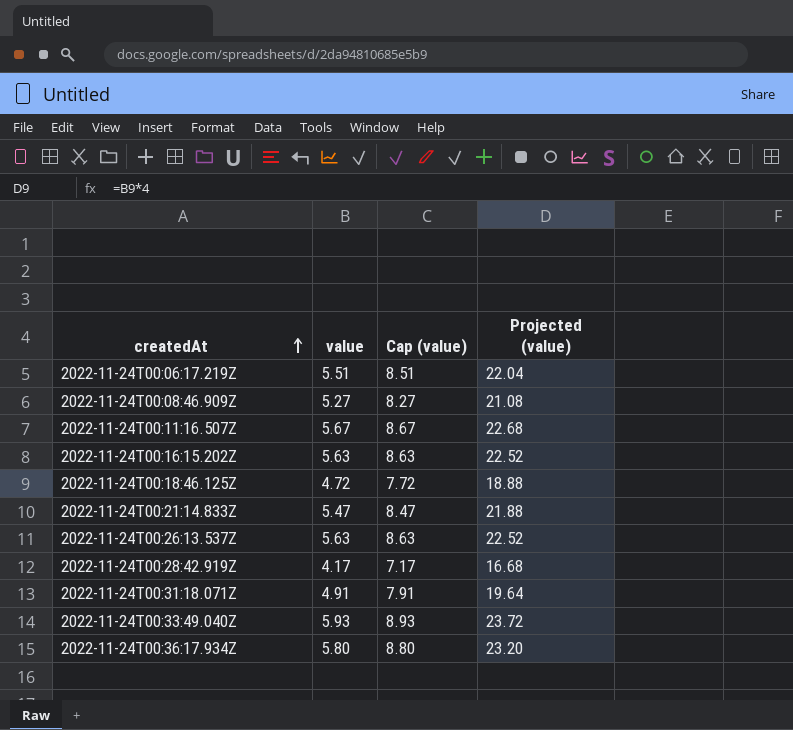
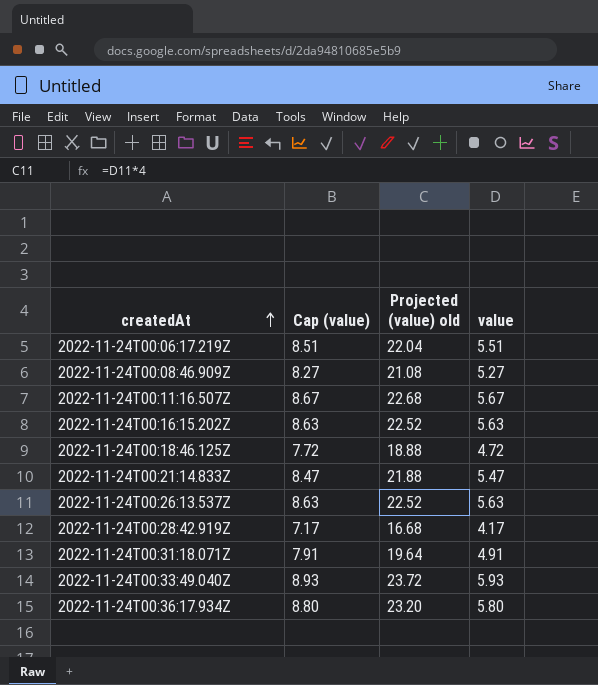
column name: Projected (value) -> Projected (value) old
column value | position: 2 -> 4

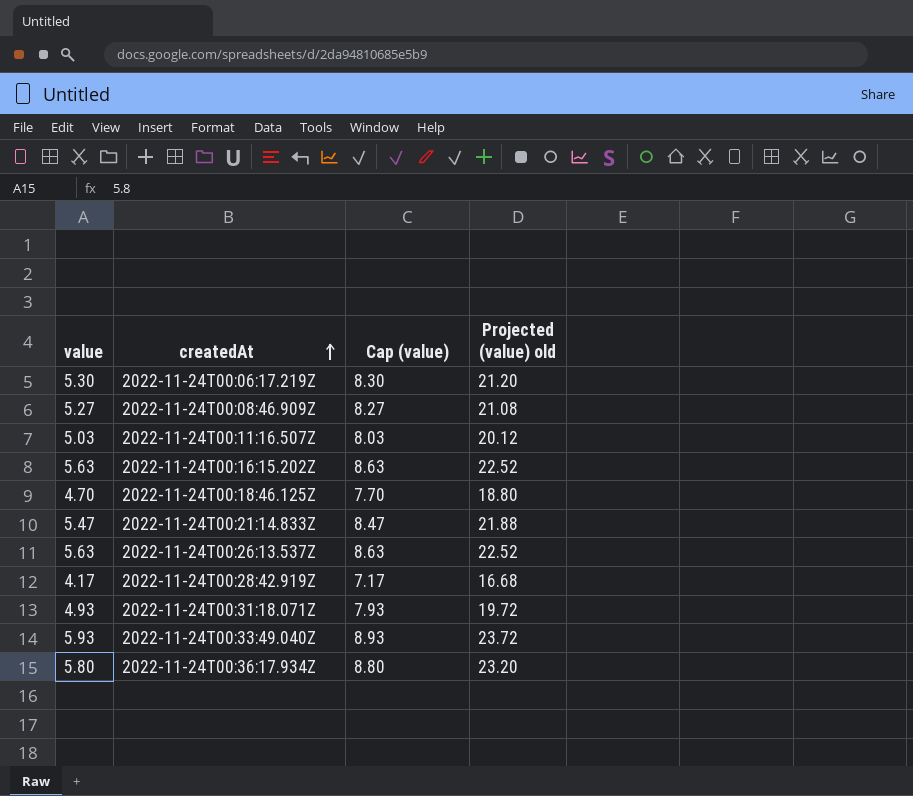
column value | position: 4 -> 1
2022-11-24T00:06:17.219Z | value: 5.51 -> 5.30
2022-11-24T00:06:17.219Z | Cap (value): 8.51 -> 8.30
2022-11-24T00:06:17.219Z | Projected (value) old: 22.04 -> 21.20
2022-11-24T00:11:16.507Z | value: 5.67 -> 5.03
2022-11-24T00:11:16.507Z | Cap (value): 8.67 -> 8.03
2022-11-24T00:11:16.507Z | Projected (value) old: 22.68 -> 20.12
2022-11-24T00:18:46.125Z | value: 4.72 -> 4.70
2022-11-24T00:18:46.125Z | Cap (value): 7.72 -> 7.70
2022-11-24T00:18:46.125Z | Projected (value) old: 18.88 -> 18.80
2022-11-24T00:31:18.071Z | value: 4.91 -> 4.93
2022-11-24T00:31:18.071Z | Cap (value): 7.91 -> 7.93
2022-11-24T00:31:18.071Z | Projected (value) old: 19.64 -> 19.72

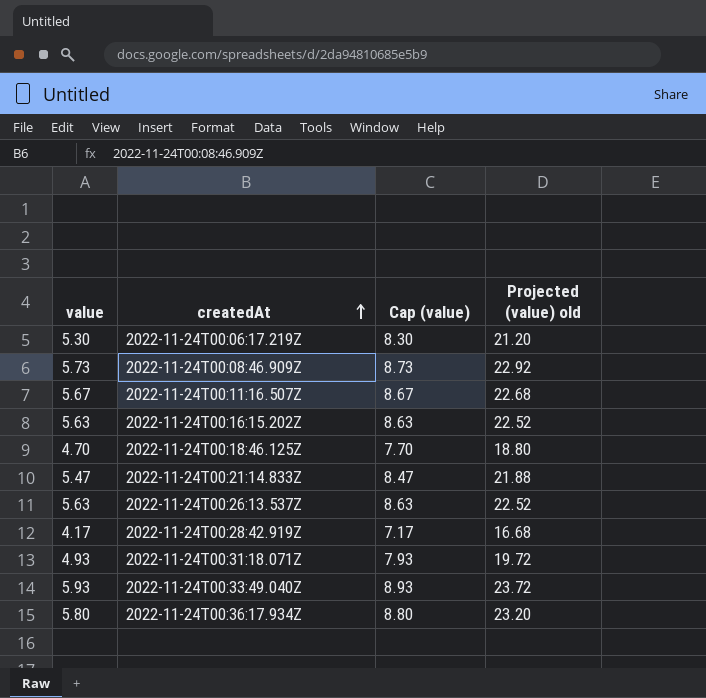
2022-11-24T00:08:46.909Z | value: 5.27 -> 5.73
2022-11-24T00:08:46.909Z | Cap (value): 8.27 -> 8.73
2022-11-24T00:08:46.909Z | Projected (value) old: 21.08 -> 22.92
2022-11-24T00:11:16.507Z | value: 5.03 -> 5.67
2022-11-24T00:11:16.507Z | Cap (value): 8.03 -> 8.67
2022-11-24T00:11:16.507Z | Projected (value) old: 20.12 -> 22.68

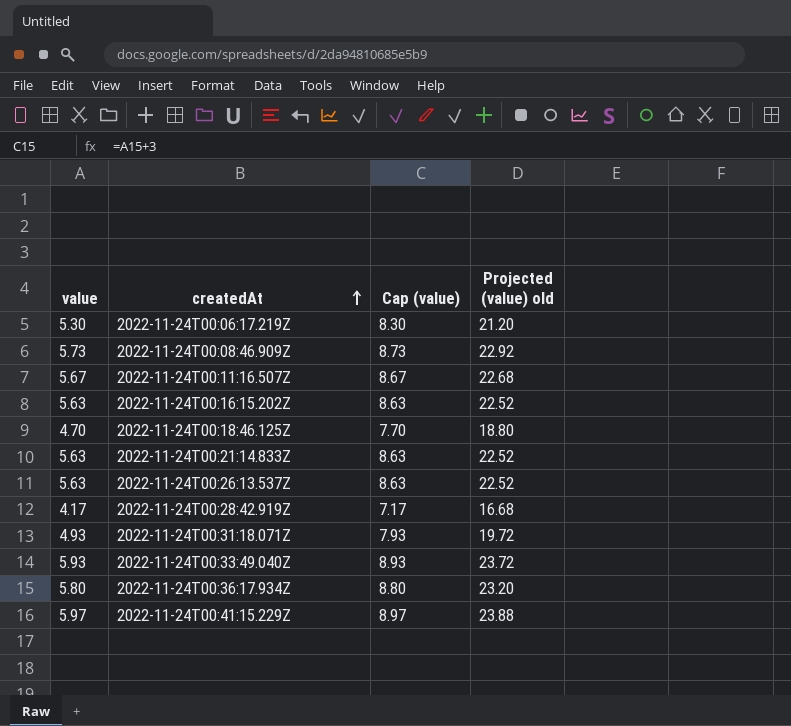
2022-11-24T00:21:14.833Z | value: 5.47 -> 5.63
2022-11-24T00:21:14.833Z | Cap (value): 8.47 -> 8.63
2022-11-24T00:21:14.833Z | Projected (value) old: 21.88 -> 22.52
row 2022-11-24T00:41:15.229Z: none -> 5.97 | 8.97 | 23.88

